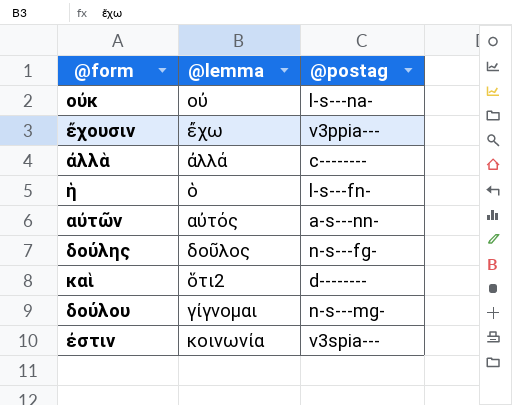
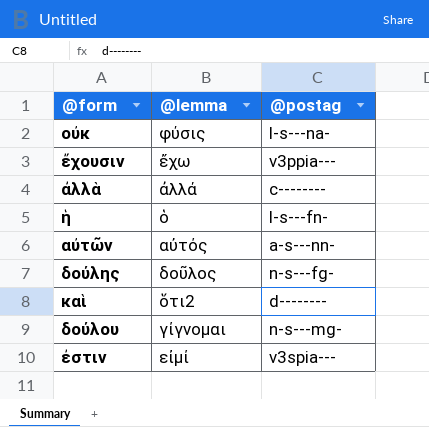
οὐκ | @lemma: οὐ -> φύσις
ἐστιν | @lemma: κοινωνία -> εἰμί

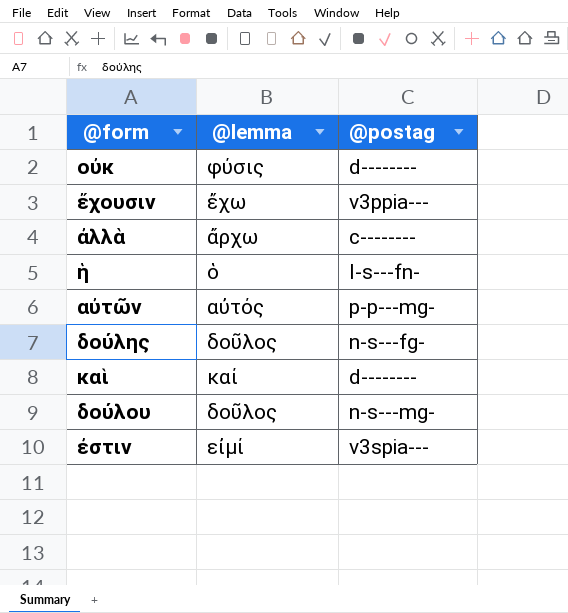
οὐκ | @postag: l-s---na- -> d--------
ἀλλὰ | @lemma: ἀλλά -> ἄρχω
αὐτῶν | @postag: a-s---nn- -> p-p---mg-
καὶ | @lemma: ὅτι2 -> καί
δούλου | @lemma: γίγνομαι -> δοῦλος

